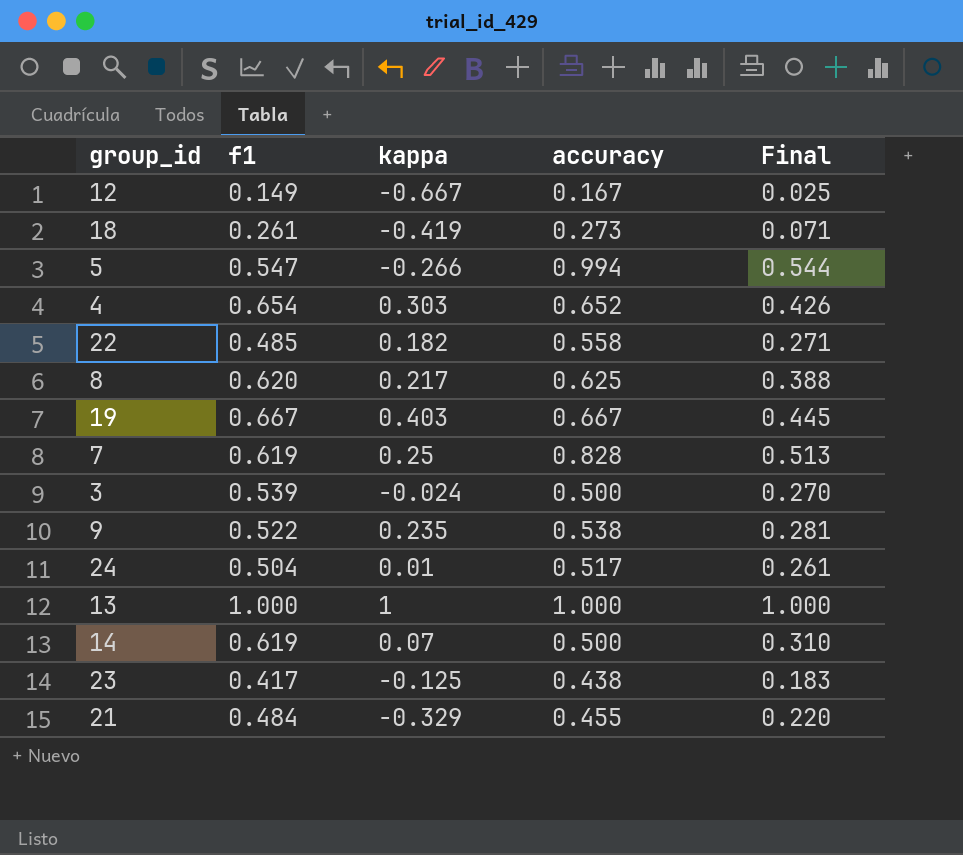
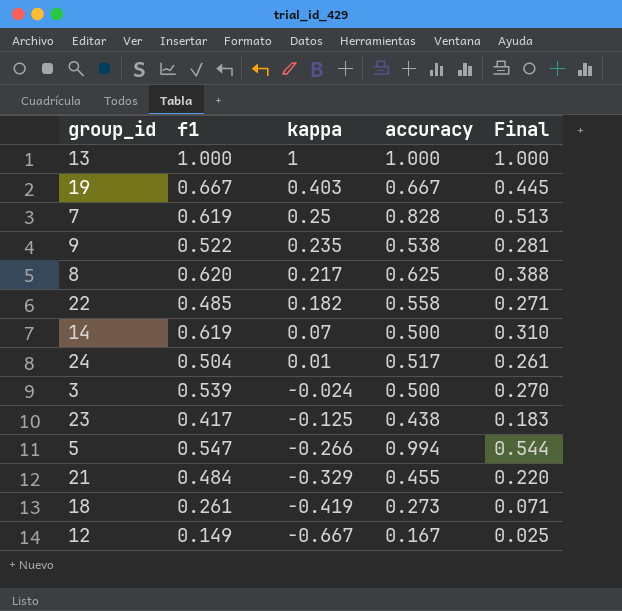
row order: none -> kappa descending
row 4: 0.654 | 0.303 | 0.652 | 0.426 -> none

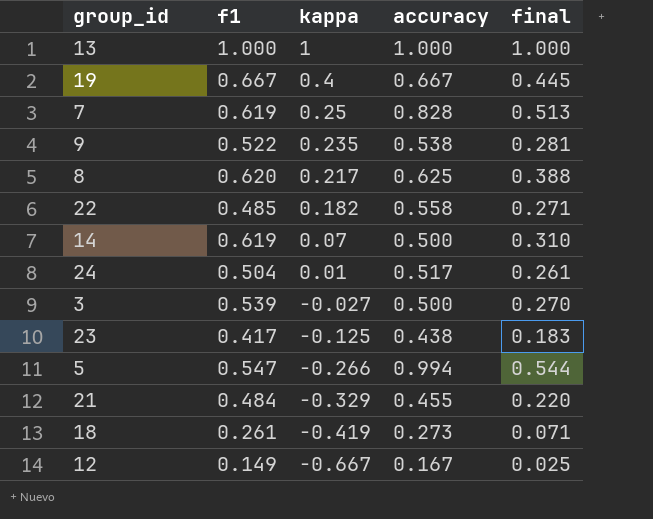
column name: Final -> final
19 | kappa: 0.403 -> 0.4
3 | kappa: -0.024 -> -0.027

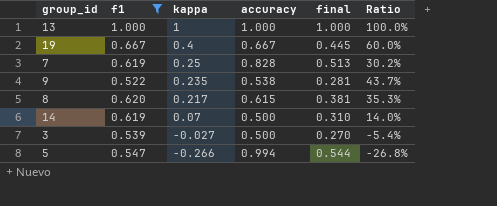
filter: none -> f1 >= 0.522
column Ratio | formula: none -> [kappa] / [accuracy]
8 | accuracy: 0.625 -> 0.615
8 | final: 0.388 -> 0.381

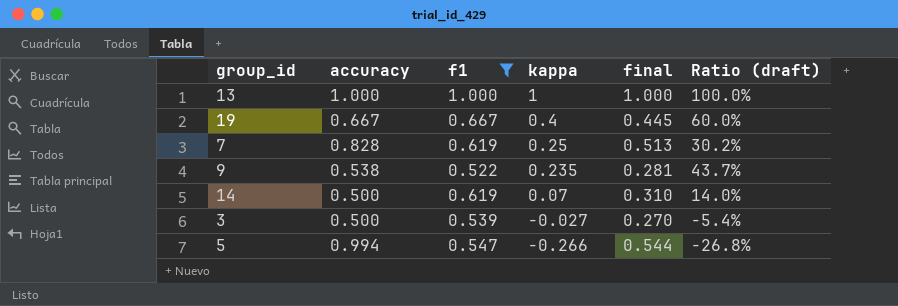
column accuracy | position: 4 -> 2
column name: Ratio -> Ratio (draft)
row 8: 0.620 | 0.217 | 0.615 | 0.381 | 35.3% -> none

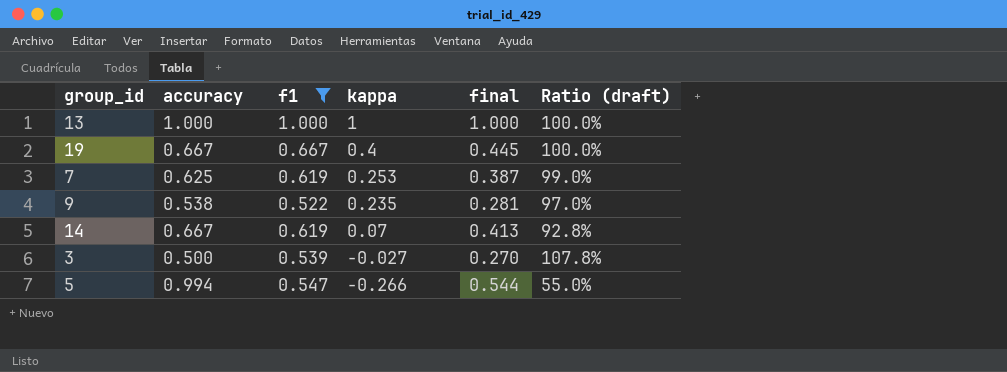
column Ratio (draft) | formula: [kappa] / [accuracy] -> [f1] / [accuracy]
7 | accuracy: 0.828 -> 0.625
7 | kappa: 0.25 -> 0.253
7 | final: 0.513 -> 0.387
14 | accuracy: 0.500 -> 0.667
14 | final: 0.310 -> 0.413

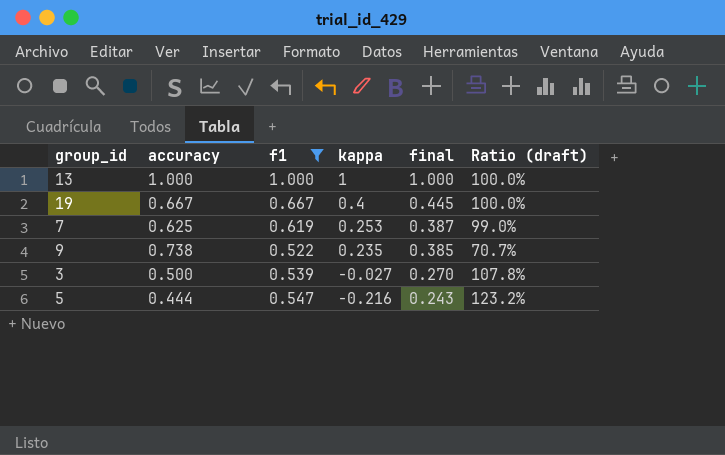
row 14: 0.667 | 0.619 | 0.07 | 0.413 | 92.8% -> none
9 | accuracy: 0.538 -> 0.738
9 | final: 0.281 -> 0.385
9 | Ratio (draft): 97.0% -> 70.7%
5 | accuracy: 0.994 -> 0.444
5 | kappa: -0.266 -> -0.216
5 | final: 0.544 -> 0.243
5 | Ratio (draft): 55.0% -> 123.2%

